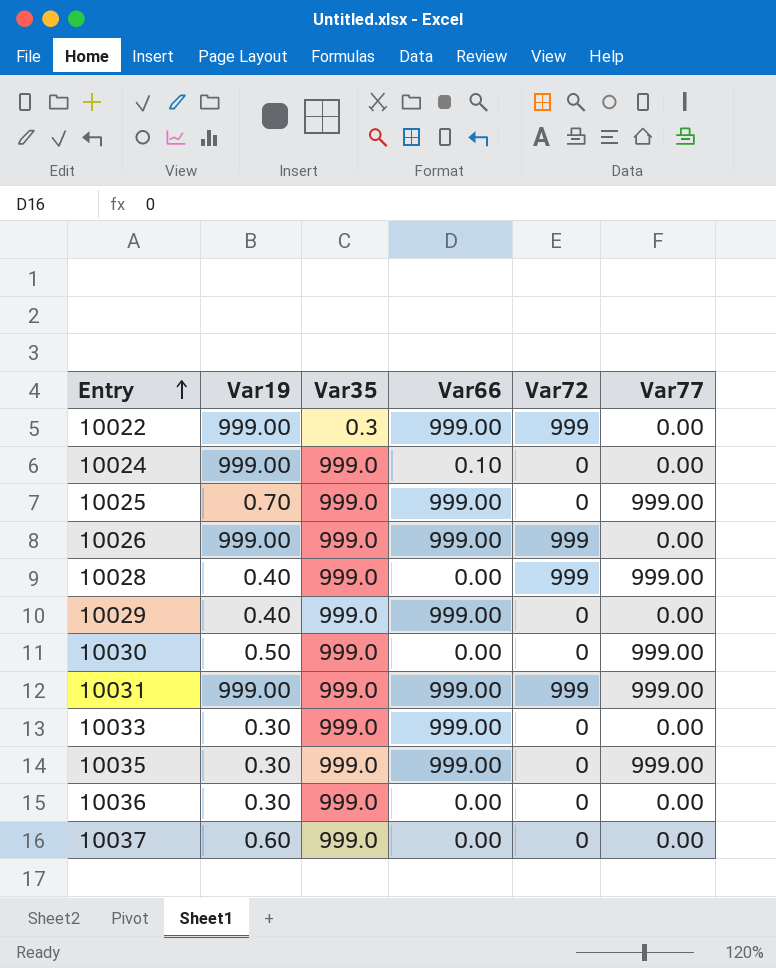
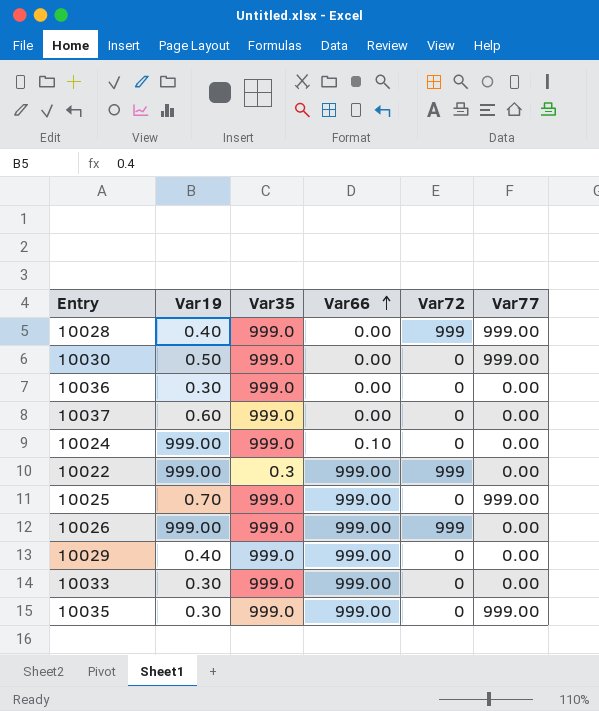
row order: Entry ascending -> Var66 ascending
row 10031: 999.00 | 999.0 | 999.00 | 999 | 999.00 -> none

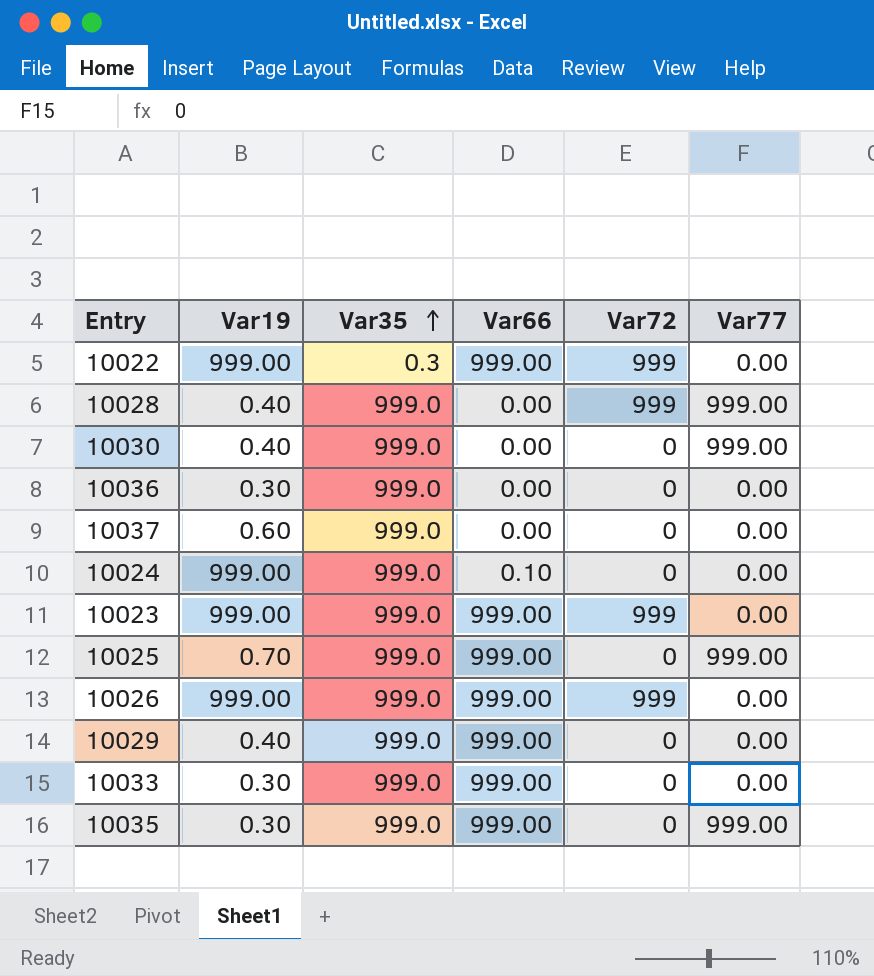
row order: Var66 ascending -> Var35 ascending
10030 | Var19: 0.50 -> 0.40
row 10023: none -> 999.00 | 999.0 | 999.00 | 999 | 0.00

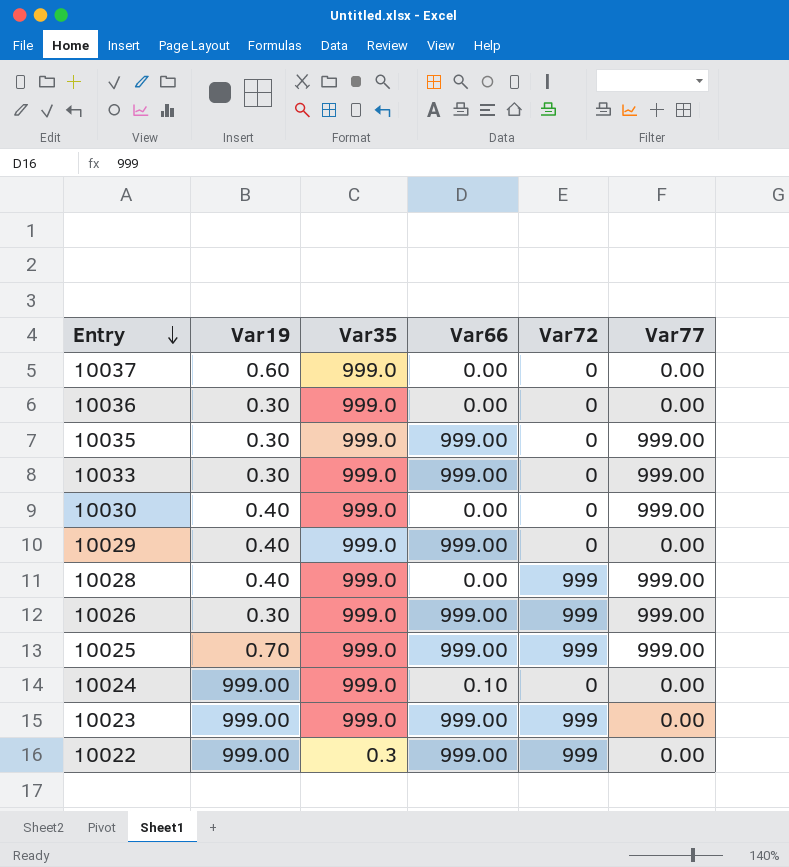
row order: Var35 ascending -> Entry descending
10033 | Var77: 0.00 -> 999.00
10026 | Var19: 999.00 -> 0.30
10026 | Var77: 0.00 -> 999.00
10025 | Var72: 0 -> 999

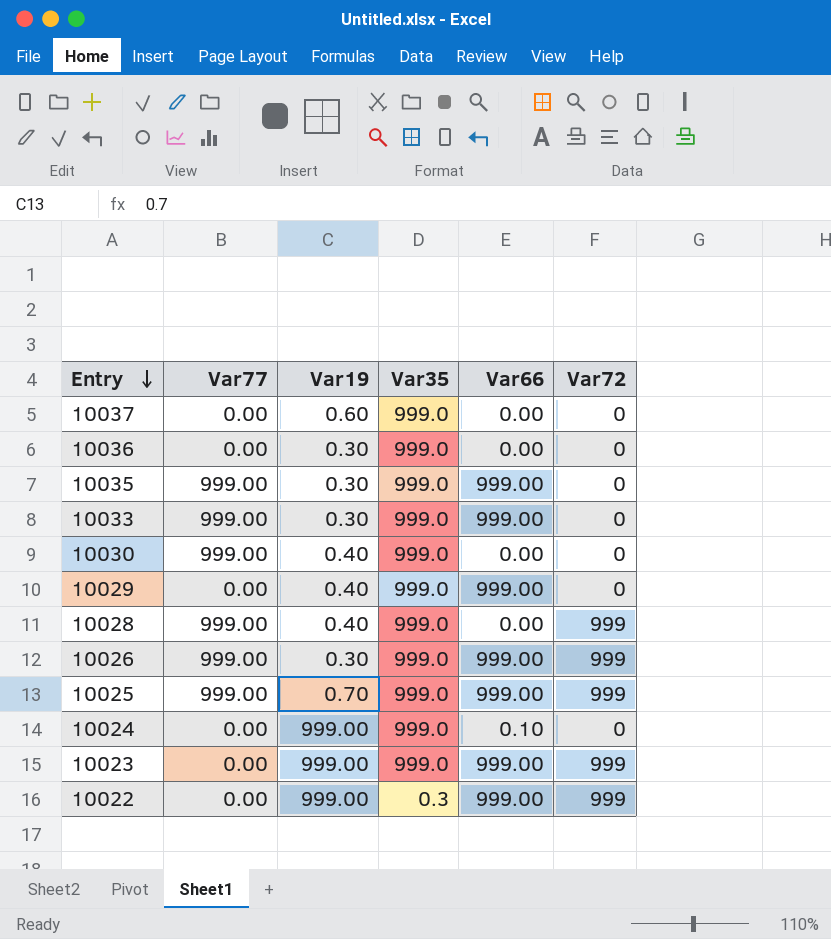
column Var77 | position: 6 -> 2

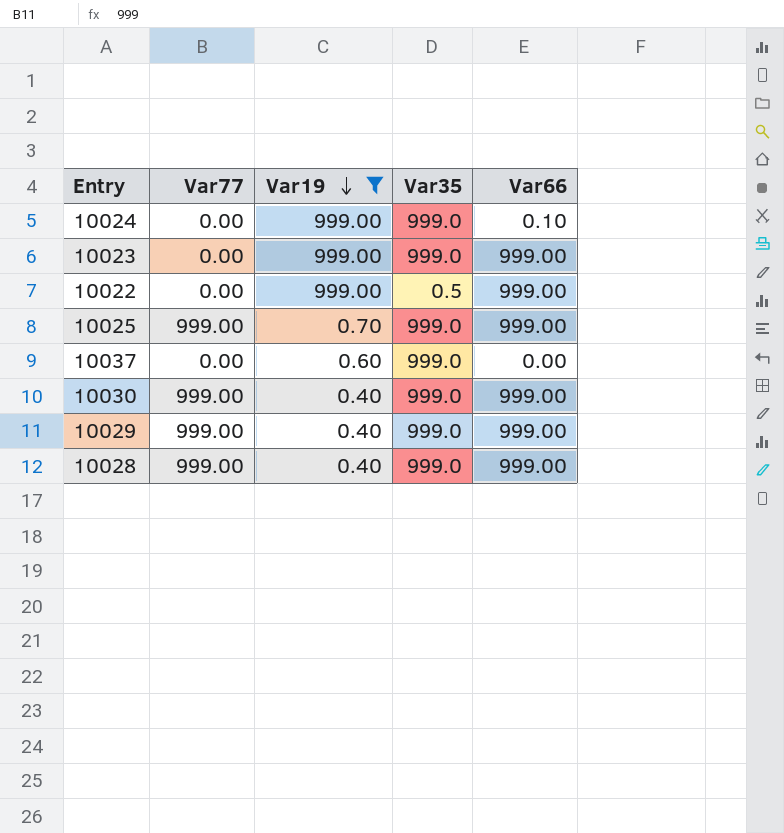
filter: none -> Var19 != 0.30
row order: Entry descending -> Var19 descending
column Var72 | position: 6 -> none
10022 | Var35: 0.3 -> 0.5
10030 | Var66: 0.00 -> 999.00
10029 | Var77: 0.00 -> 999.00
10028 | Var66: 0.00 -> 999.00

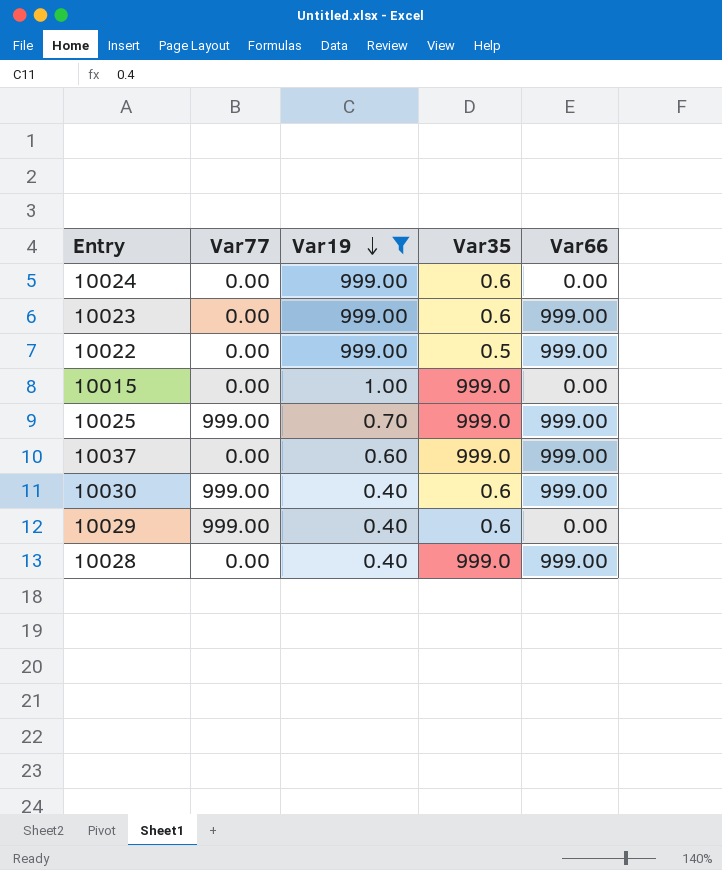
10024 | Var35: 999.0 -> 0.6
10024 | Var66: 0.10 -> 0.00
10023 | Var35: 999.0 -> 0.6
row 10015: none -> 0.00 | 1.00 | 999.0 | 0.00
10037 | Var66: 0.00 -> 999.00
10030 | Var35: 999.0 -> 0.6
10029 | Var35: 999.0 -> 0.6
10029 | Var66: 999.00 -> 0.00
10028 | Var77: 999.00 -> 0.00

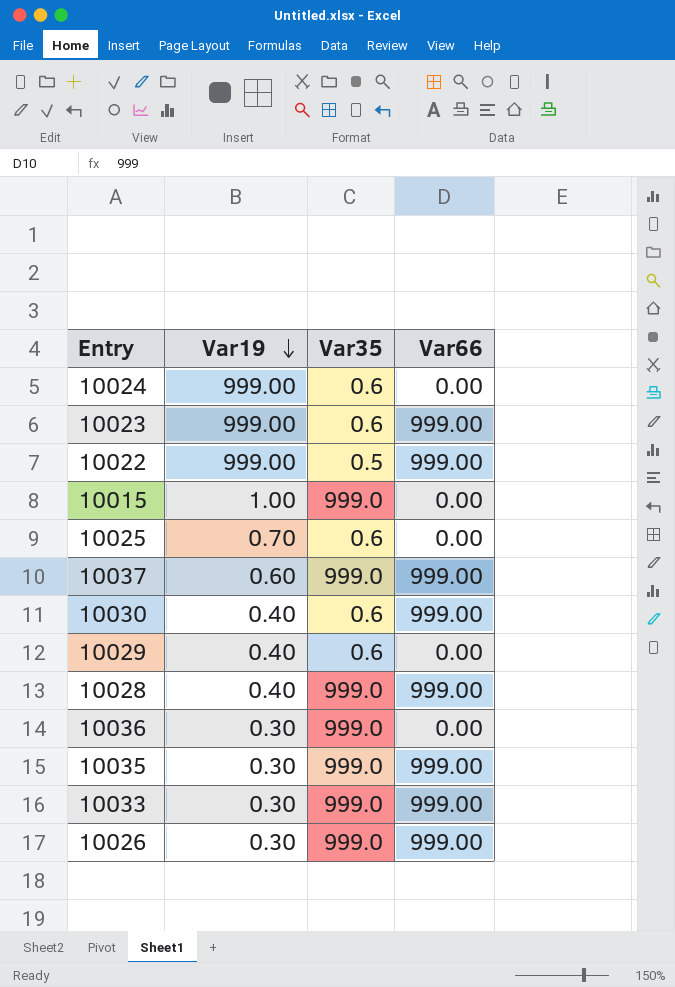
filter: Var19 != 0.30 -> none
column Var77 | position: 2 -> none
10025 | Var35: 999.0 -> 0.6
10025 | Var66: 999.00 -> 0.00

